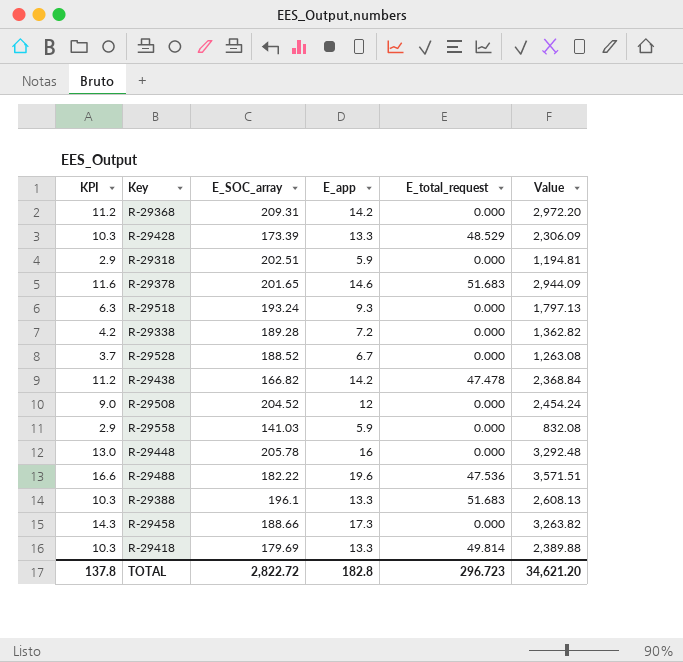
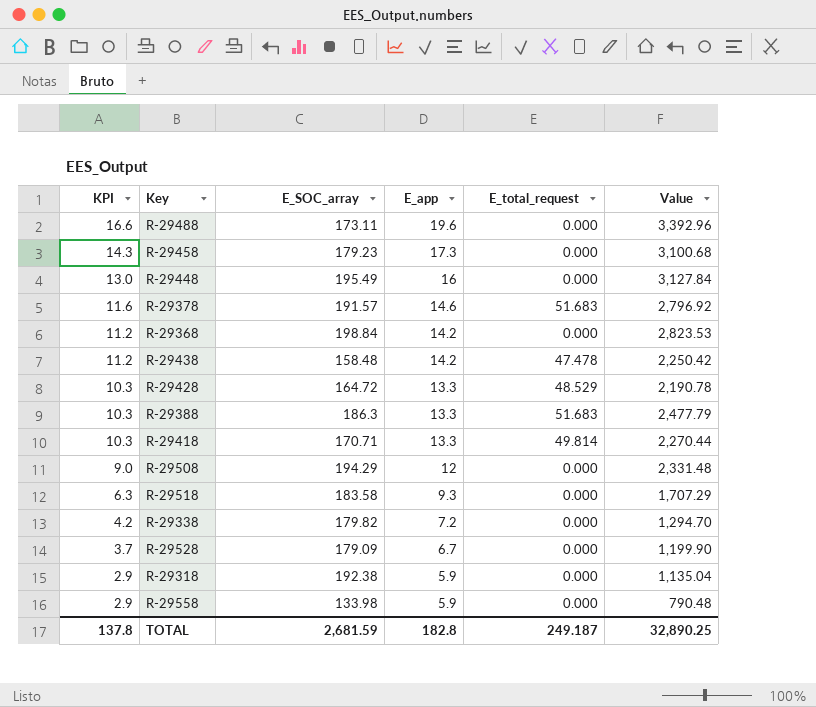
row order: none -> KPI descending
R-29488 | E_SOC_array: 182.22 -> 173.11
R-29488 | E_total_request: 47.536 -> 0.000
R-29488 | Value: 3,571.51 -> 3,392.96
R-29458 | E_SOC_array: 188.66 -> 179.23
R-29458 | Value: 3,263.82 -> 3,100.68
R-29448 | E_SOC_array: 205.78 -> 195.49
R-29448 | Value: 3,292.48 -> 3,127.84
R-29378 | E_SOC_array: 201.65 -> 191.57
R-29378 | Value: 2,944.09 -> 2,796.92
R-29368 | E_SOC_array: 209.31 -> 198.84
R-29368 | Value: 2,972.20 -> 2,823.53
R-29438 | E_SOC_array: 166.82 -> 158.48
R-29438 | Value: 2,368.84 -> 2,250.42
R-29428 | E_SOC_array: 173.39 -> 164.72
R-29428 | Value: 2,306.09 -> 2,190.78
R-29388 | E_SOC_array: 196.1 -> 186.3
R-29388 | Value: 2,608.13 -> 2,477.79
R-29418 | E_SOC_array: 179.69 -> 170.71
R-29418 | Value: 2,389.88 -> 2,270.44
R-29508 | E_SOC_array: 204.52 -> 194.29
R-29508 | Value: 2,454.24 -> 2,331.48
R-29518 | E_SOC_array: 193.24 -> 183.58
R-29518 | Value: 1,797.13 -> 1,707.29
R-29338 | E_SOC_array: 189.28 -> 179.82
R-29338 | Value: 1,362.82 -> 1,294.70
R-29528 | E_SOC_array: 188.52 -> 179.09
R-29528 | Value: 1,263.08 -> 1,199.90
R-29318 | E_SOC_array: 202.51 -> 192.38
R-29318 | Value: 1,194.81 -> 1,135.04
R-29558 | E_SOC_array: 141.03 -> 133.98
R-29558 | Value: 832.08 -> 790.48
TOTAL | E_SOC_array: 2,822.72 -> 2,681.59
TOTAL | E_total_request: 296.723 -> 249.187
TOTAL | Value: 34,621.20 -> 32,890.25

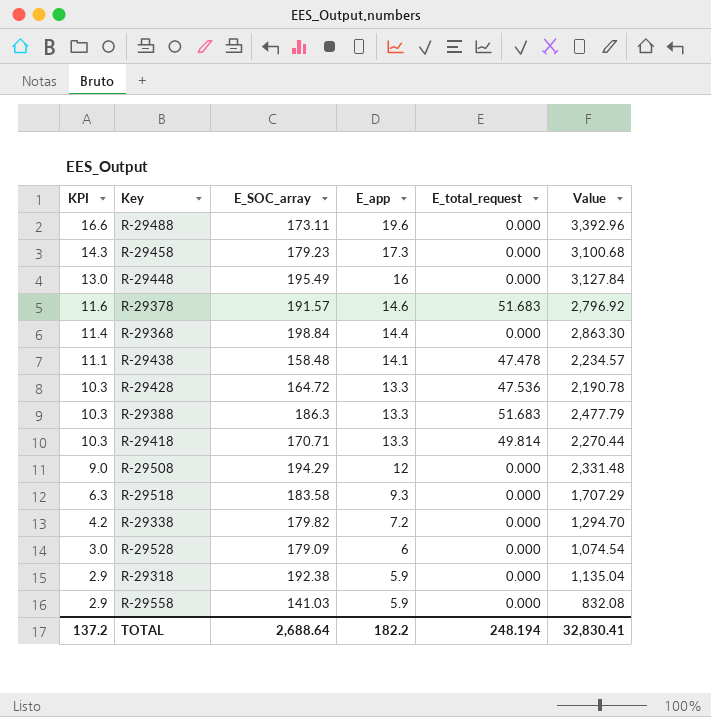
R-29368 | KPI: 11.2 -> 11.4
R-29368 | E_app: 14.2 -> 14.4
R-29368 | Value: 2,823.53 -> 2,863.30
R-29438 | KPI: 11.2 -> 11.1
R-29438 | E_app: 14.2 -> 14.1
R-29438 | Value: 2,250.42 -> 2,234.57
R-29428 | E_total_request: 48.529 -> 47.536
R-29528 | KPI: 3.7 -> 3.0
R-29528 | E_app: 6.7 -> 6
R-29528 | Value: 1,199.90 -> 1,074.54
R-29558 | E_SOC_array: 133.98 -> 141.03
R-29558 | Value: 790.48 -> 832.08
TOTAL | KPI: 137.8 -> 137.2
TOTAL | E_SOC_array: 2,681.59 -> 2,688.64
TOTAL | E_app: 182.8 -> 182.2
TOTAL | E_total_request: 249.187 -> 248.194
TOTAL | Value: 32,890.25 -> 32,830.41

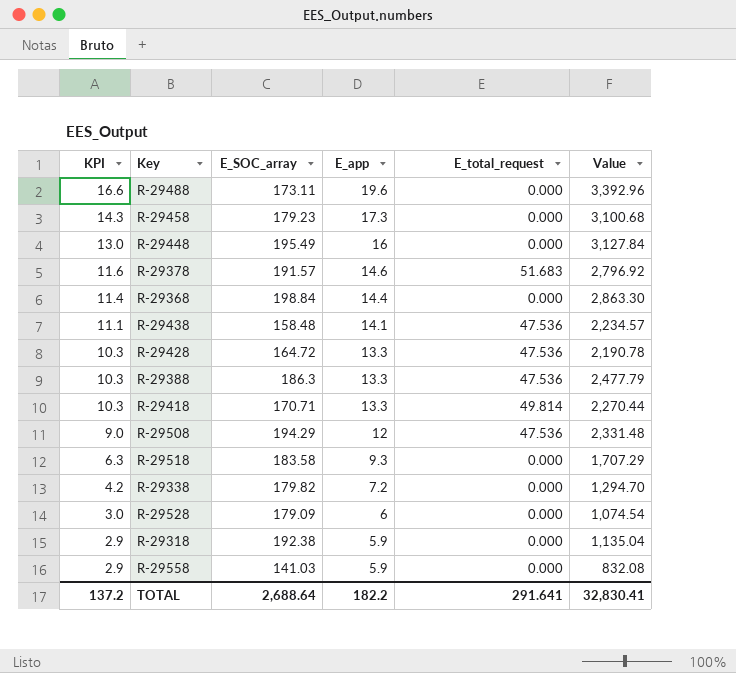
R-29438 | E_total_request: 47.478 -> 47.536
R-29388 | E_total_request: 51.683 -> 47.536
R-29508 | E_total_request: 0.000 -> 47.536
TOTAL | E_total_request: 248.194 -> 291.641

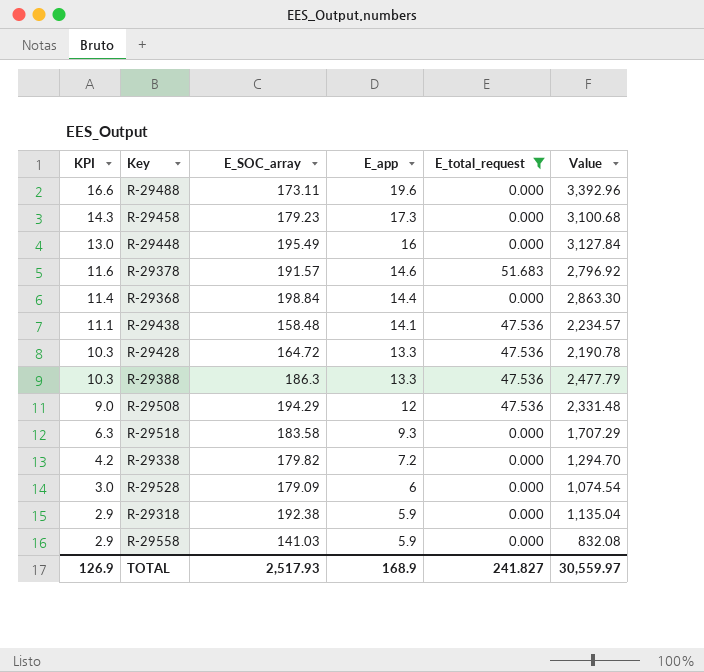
filter: none -> E_total_request != 49.814
TOTAL | KPI: 137.2 -> 126.9
TOTAL | E_SOC_array: 2,688.64 -> 2,517.93
TOTAL | E_app: 182.2 -> 168.9
TOTAL | E_total_request: 291.641 -> 241.827
TOTAL | Value: 32,830.41 -> 30,559.97

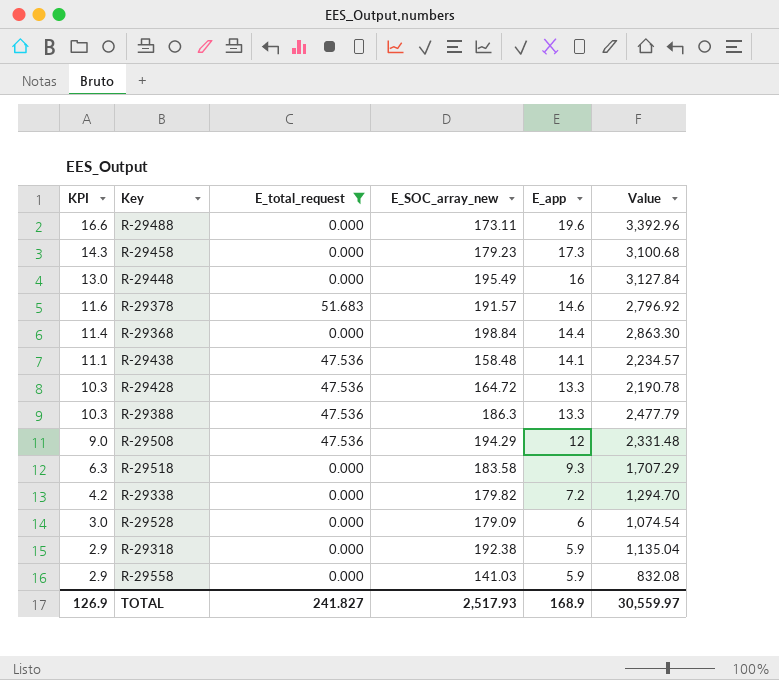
column E_total_request | position: 5 -> 3
column name: E_SOC_array -> E_SOC_array_new

